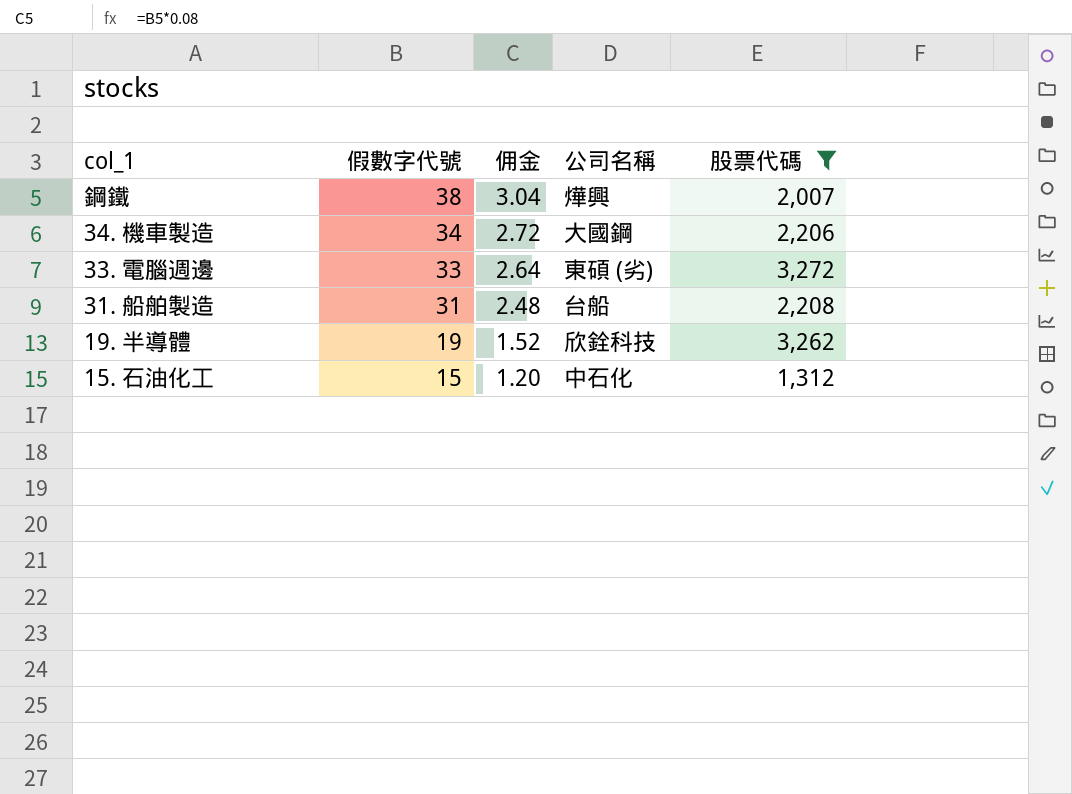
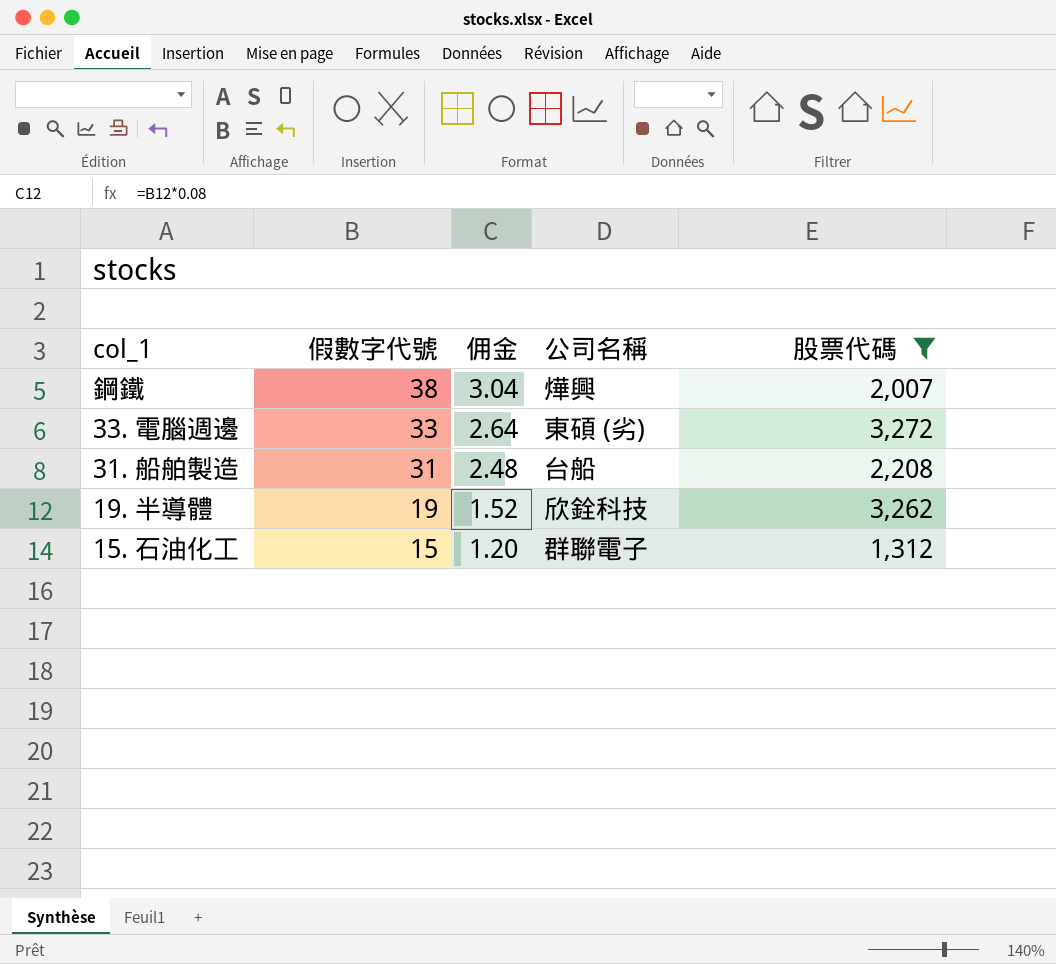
row 34. 機車製造: 34 | 2.72 | 大國鋼 | 2,206 -> none
15. 石油化工 | 公司名稱: 中石化 -> 群聯電子

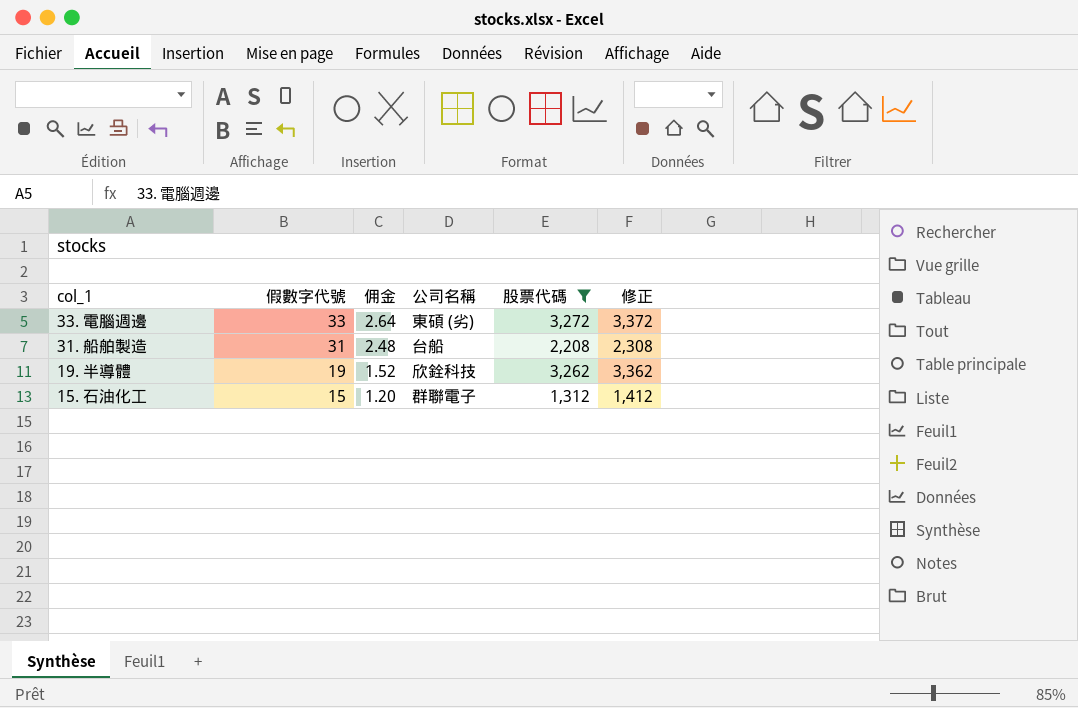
column 修正 | formula: none -> [股票代碼] + 100
row 鋼鐵: 38 | 3.04 | 燁興 | 2,007 -> none

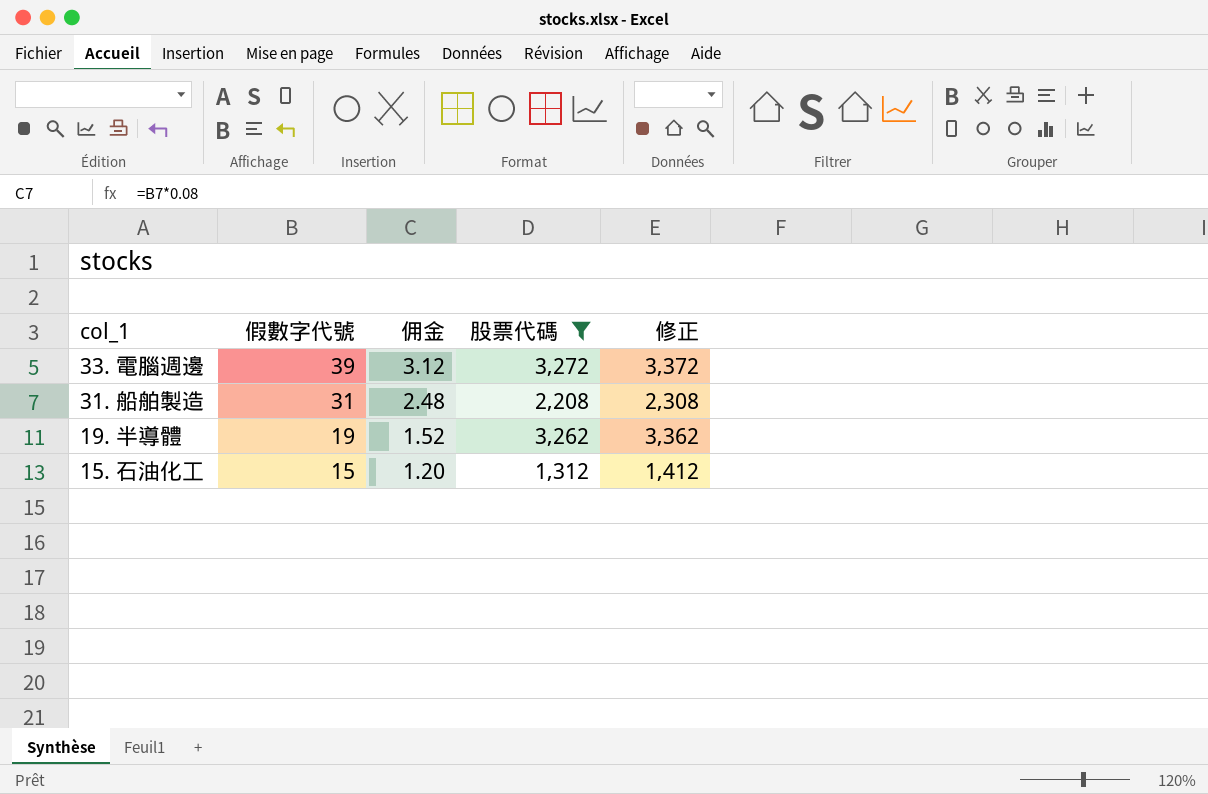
column 公司名稱 | position: 4 -> none
33. 電腦週邊 | 假數字代號: 33 -> 39
33. 電腦週邊 | 佣金: 2.64 -> 3.12

